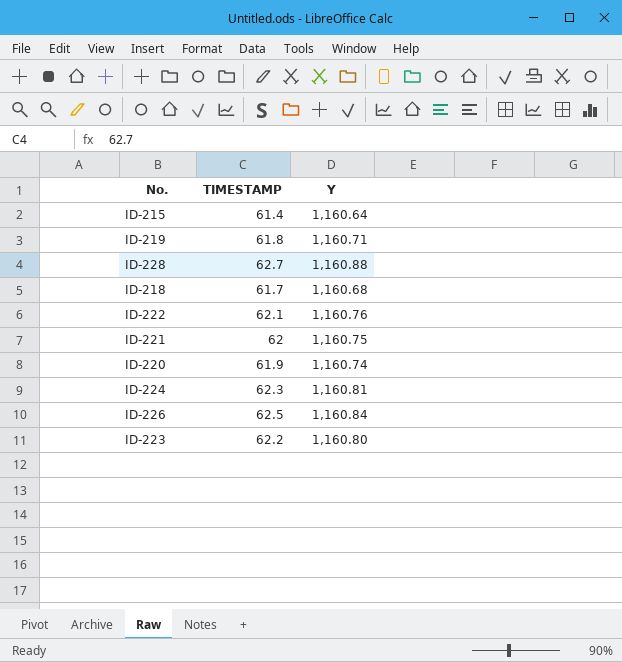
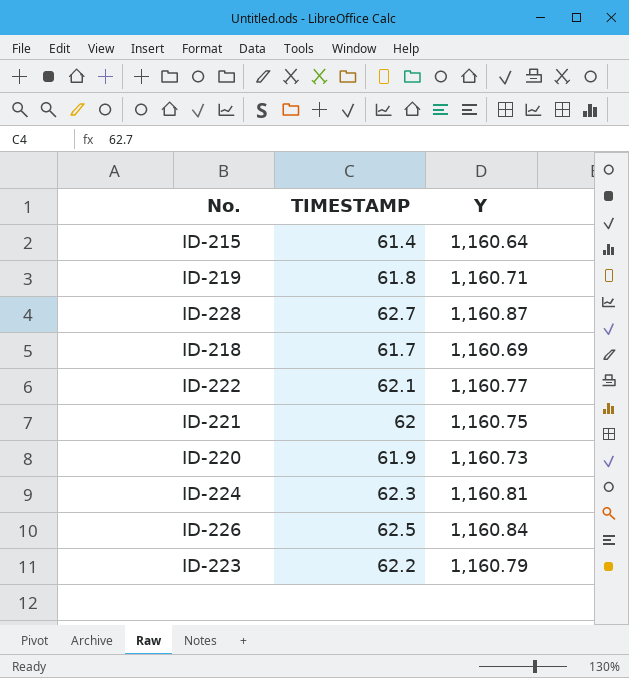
ID-228 | Y: 1,160.88 -> 1,160.87
ID-218 | Y: 1,160.68 -> 1,160.69
ID-222 | Y: 1,160.76 -> 1,160.77
ID-220 | Y: 1,160.74 -> 1,160.73
ID-223 | Y: 1,160.80 -> 1,160.79

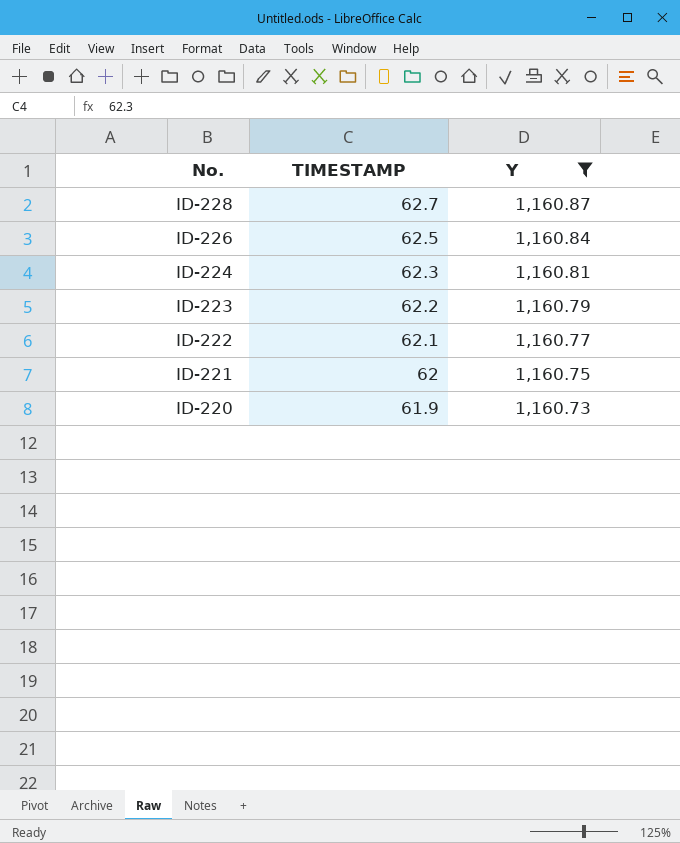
filter: none -> Y >= 1,160.73
row order: none -> No. descending

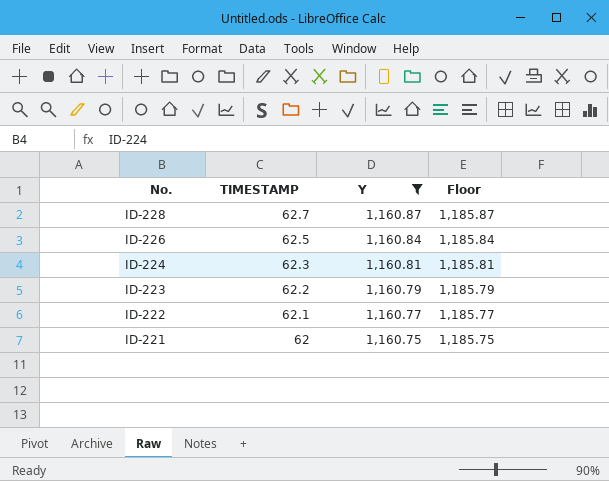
column Floor | formula: none -> [Y] + 25
row ID-220: 61.9 | 1,160.73 -> none

